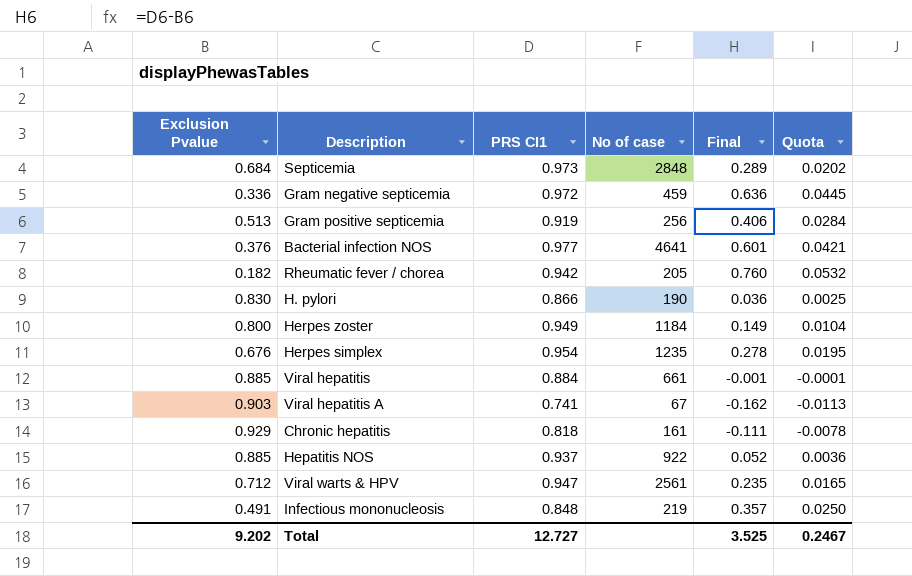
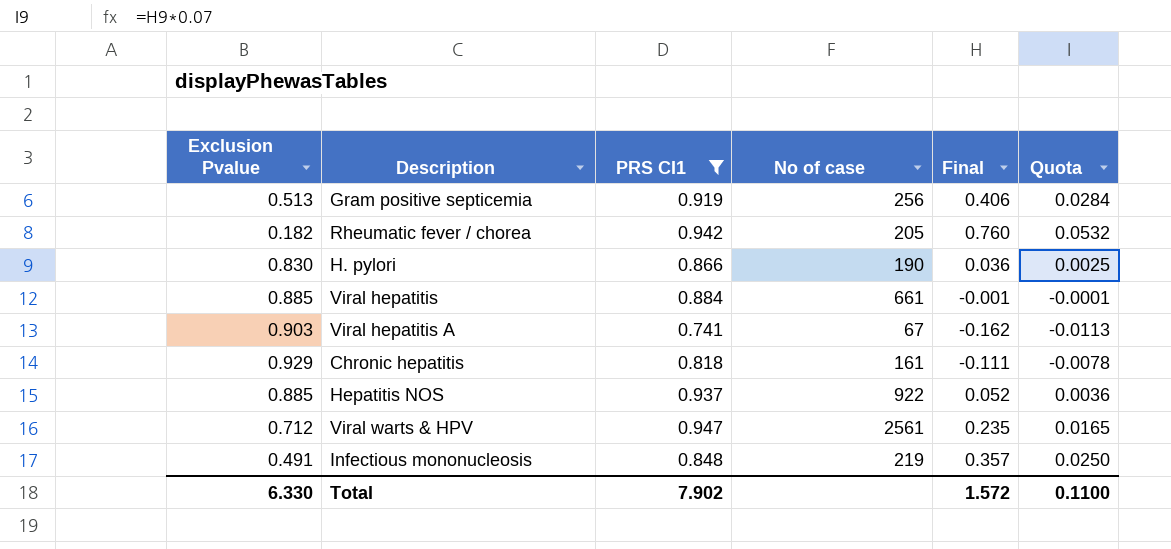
filter: none -> PRS CI1 <= 0.947
Total | Exclusion Pvalue: 9.202 -> 6.330
Total | PRS CI1: 12.727 -> 7.902
Total | Final: 3.525 -> 1.572
Total | Quota: 0.2467 -> 0.1100

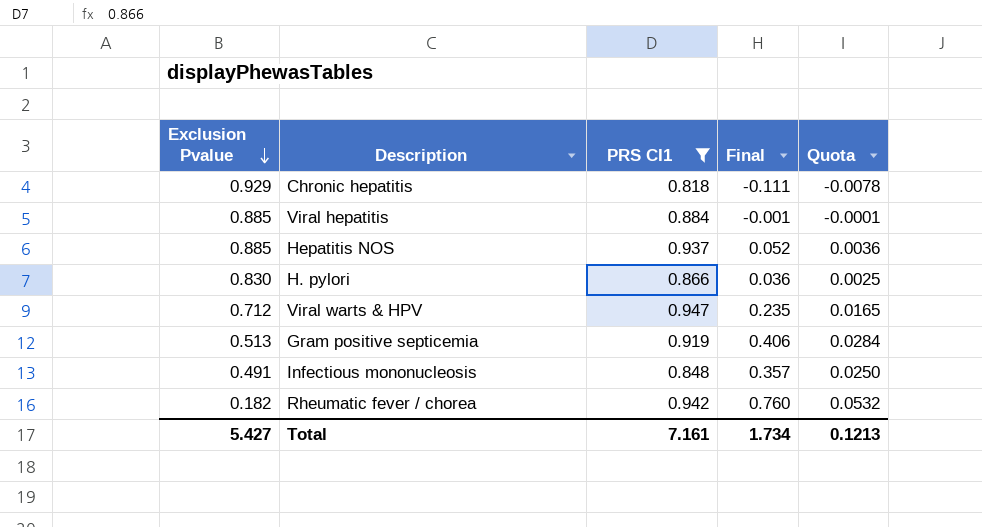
row order: none -> Exclusion Pvalue descending
column No of case | position: 4 -> none
row Viral hepatitis A: 0.903 | 0.741 | 67 | -0.162 | -0.0113 -> none
Total | Exclusion Pvalue: 6.330 -> 5.427
Total | PRS CI1: 7.902 -> 7.161
Total | Final: 1.572 -> 1.734
Total | Quota: 0.1100 -> 0.1213

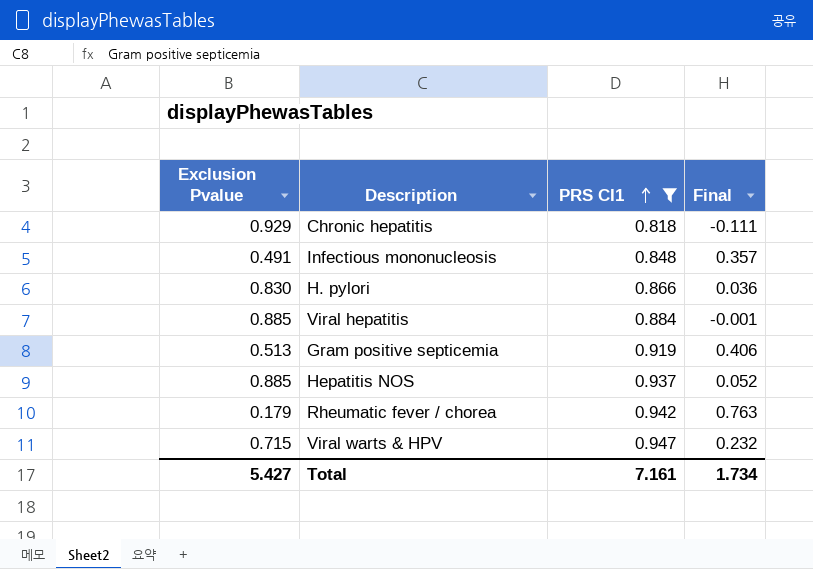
row order: Exclusion Pvalue descending -> PRS CI1 ascending
column Quota | formula: [Final] * 0.07 -> none
Rheumatic fever / chorea | Exclusion Pvalue: 0.182 -> 0.179
Rheumatic fever / chorea | Final: 0.760 -> 0.763
Viral warts & HPV | Exclusion Pvalue: 0.712 -> 0.715
Viral warts & HPV | Final: 0.235 -> 0.232

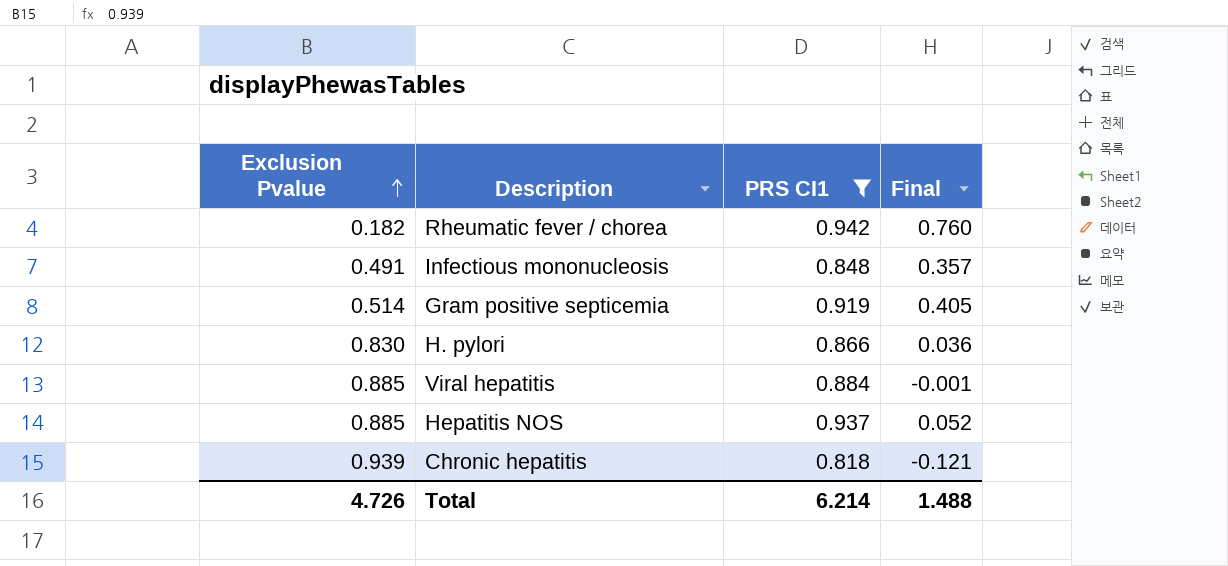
row order: PRS CI1 ascending -> Exclusion Pvalue ascending
row Viral warts & HPV: 0.715 | 0.947 | 0.232 -> none
Rheumatic fever / chorea | Exclusion Pvalue: 0.179 -> 0.182
Rheumatic fever / chorea | Final: 0.763 -> 0.760
Gram positive septicemia | Exclusion Pvalue: 0.513 -> 0.514
Gram positive septicemia | Final: 0.406 -> 0.405
Chronic hepatitis | Exclusion Pvalue: 0.929 -> 0.939
Chronic hepatitis | Final: -0.111 -> -0.121
Total | Exclusion Pvalue: 5.427 -> 4.726
Total | PRS CI1: 7.161 -> 6.214
Total | Final: 1.734 -> 1.488

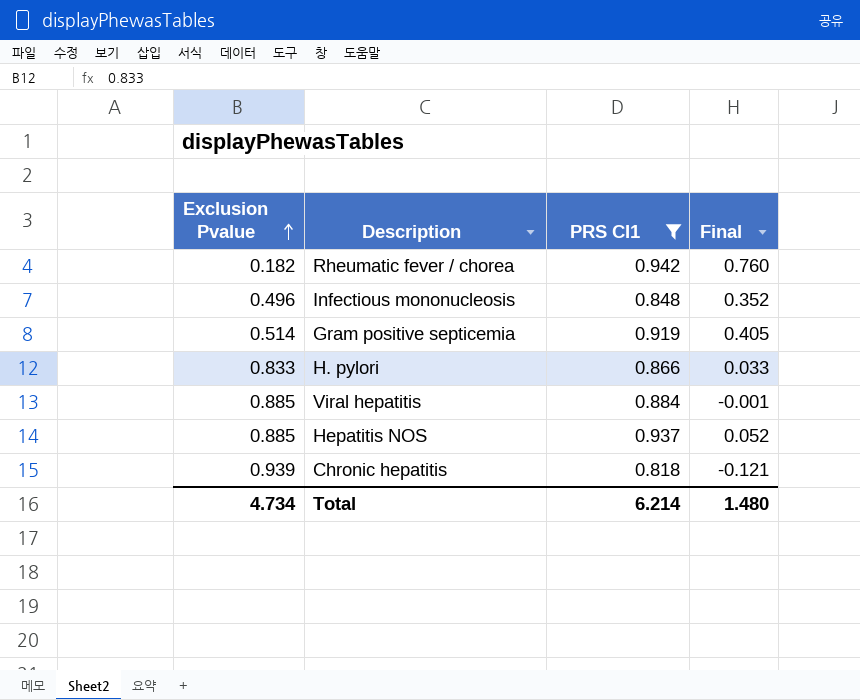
Infectious mononucleosis | Exclusion Pvalue: 0.491 -> 0.496
Infectious mononucleosis | Final: 0.357 -> 0.352
H. pylori | Exclusion Pvalue: 0.830 -> 0.833
H. pylori | Final: 0.036 -> 0.033
Total | Exclusion Pvalue: 4.726 -> 4.734
Total | Final: 1.488 -> 1.480

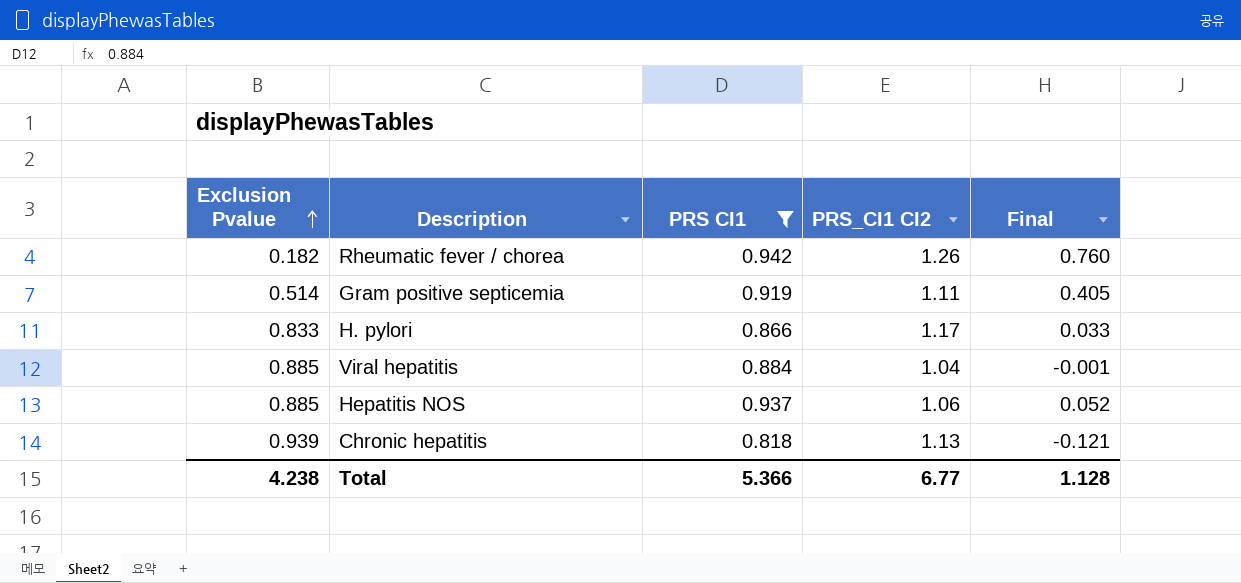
column PRS_CI1 CI2 | position: none -> 4
row Infectious mononucleosis: 0.496 | 0.848 | 0.352 -> none
Total | Exclusion Pvalue: 4.734 -> 4.238
Total | PRS CI1: 6.214 -> 5.366
Total | Final: 1.480 -> 1.128

